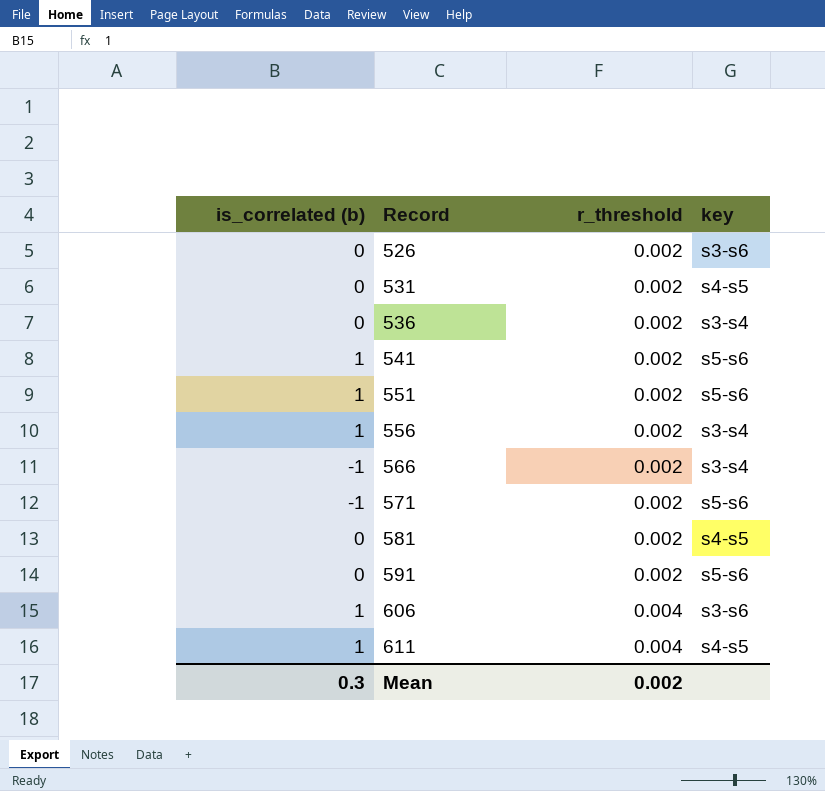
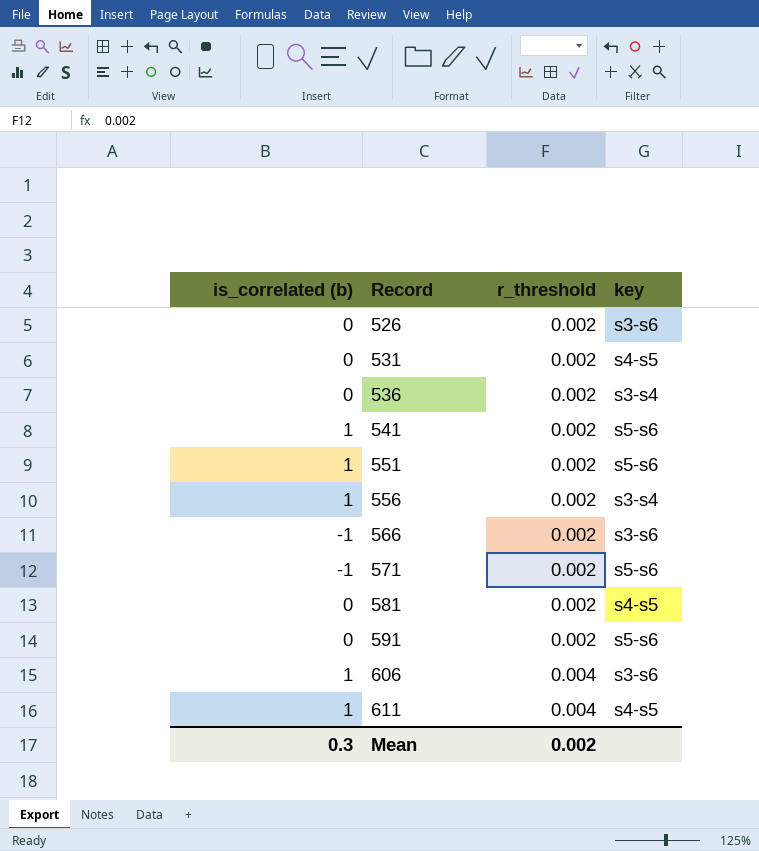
566 | key: s3-s4 -> s3-s6

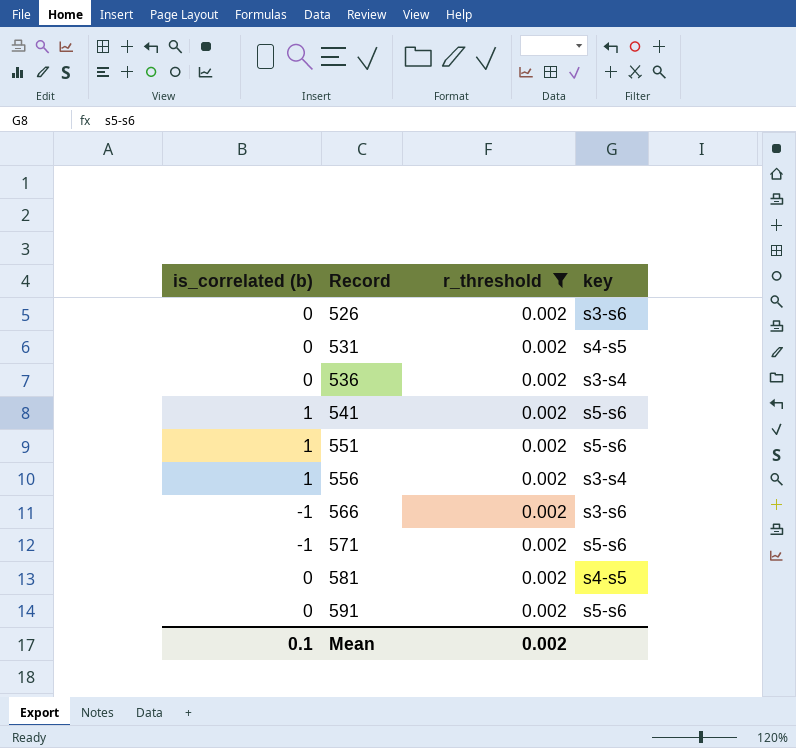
filter: none -> r_threshold = 0.002
Mean | is_correlated (b): 0.3 -> 0.1

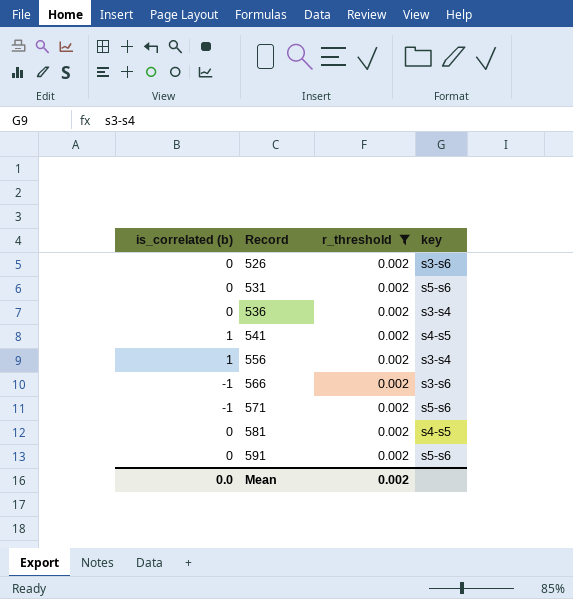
row 551: 1 | 0.002 | s5-s6 -> none
531 | key: s4-s5 -> s5-s6
541 | key: s5-s6 -> s4-s5
Mean | is_correlated (b): 0.1 -> 0.0

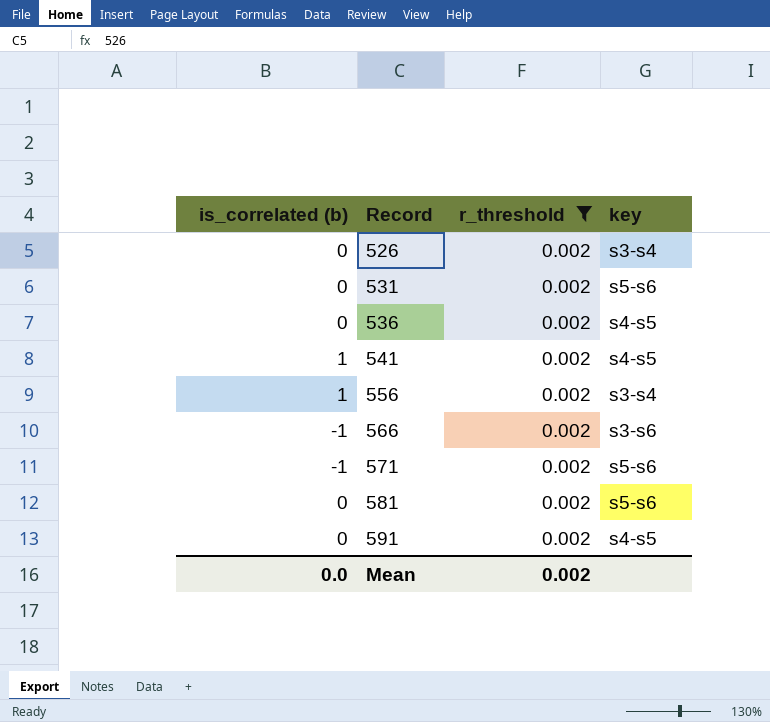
526 | key: s3-s6 -> s3-s4
536 | key: s3-s4 -> s4-s5
581 | key: s4-s5 -> s5-s6
591 | key: s5-s6 -> s4-s5

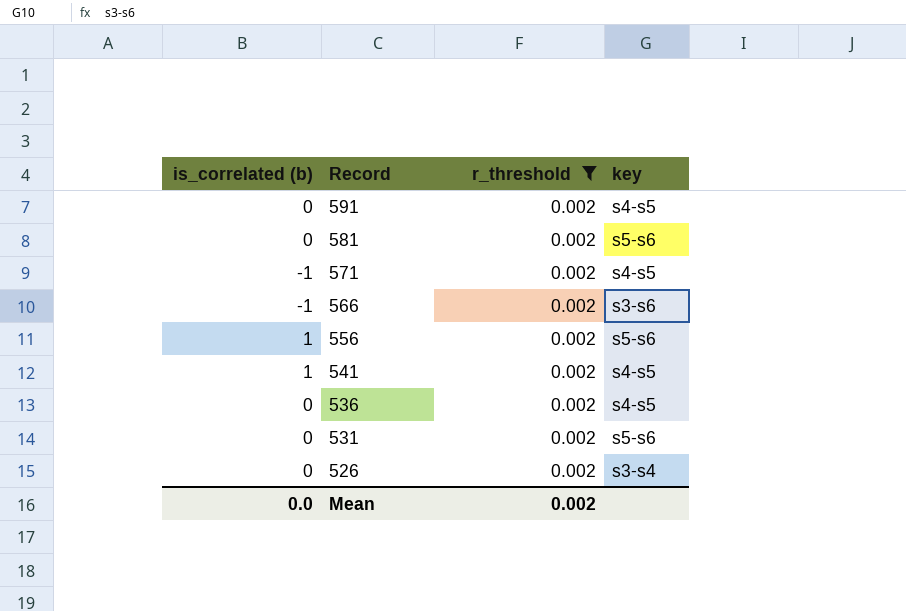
row order: Record ascending -> Record descending
571 | key: s5-s6 -> s4-s5
556 | key: s3-s4 -> s5-s6

